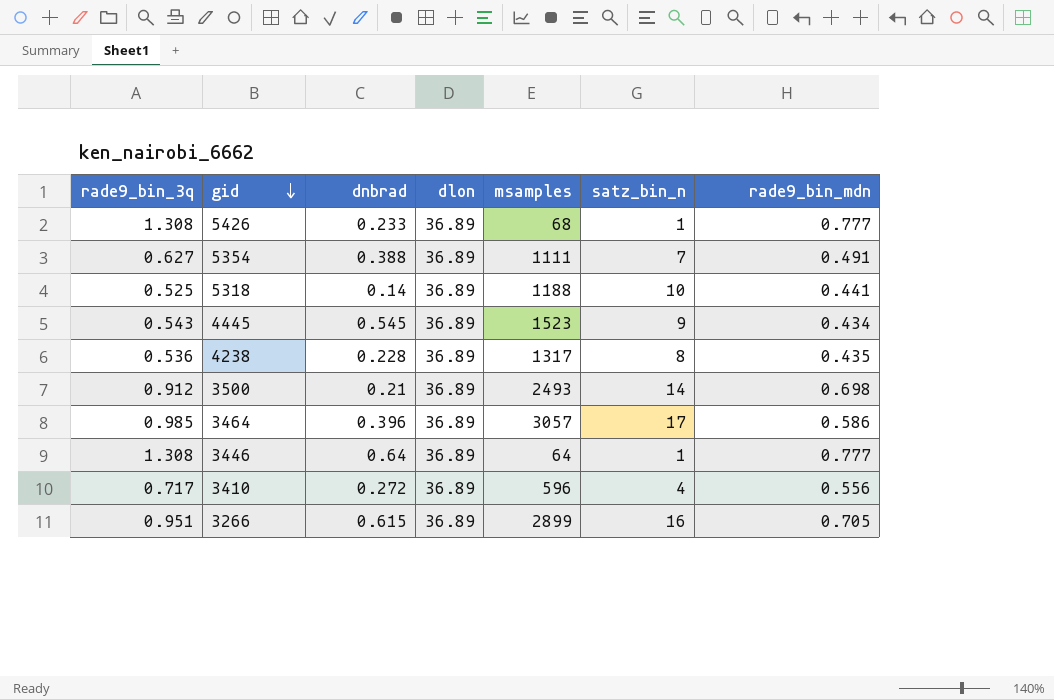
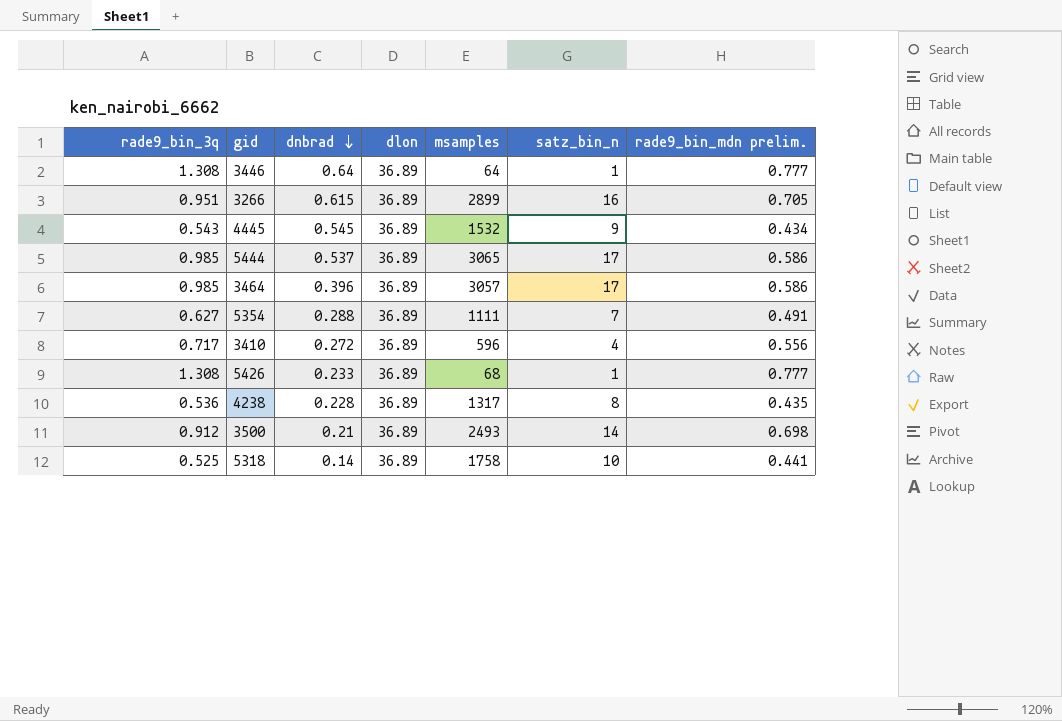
row order: gid descending -> dnbrad descending
column name: rade9_bin_mdn -> rade9_bin_mdn prelim.
4445 | msamples: 1523 -> 1532
row 5444: none -> 0.985 | 0.537 | 36.89 | 3065 | 17 | 0.586
5354 | dnbrad: 0.388 -> 0.288
5318 | msamples: 1188 -> 1758

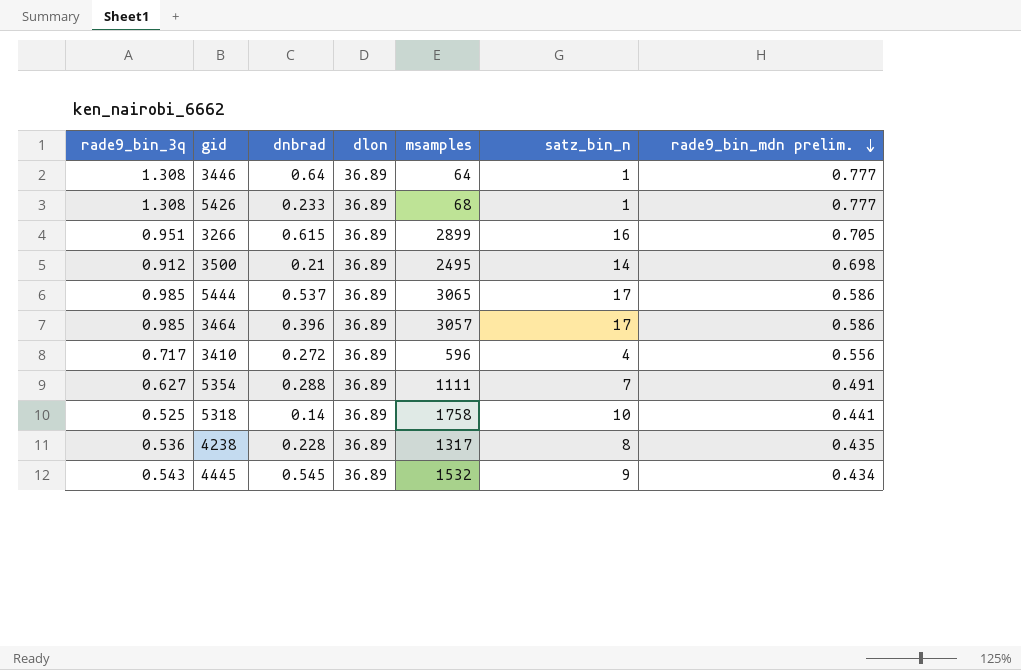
row order: dnbrad descending -> rade9_bin_mdn prelim. descending
3500 | msamples: 2493 -> 2495

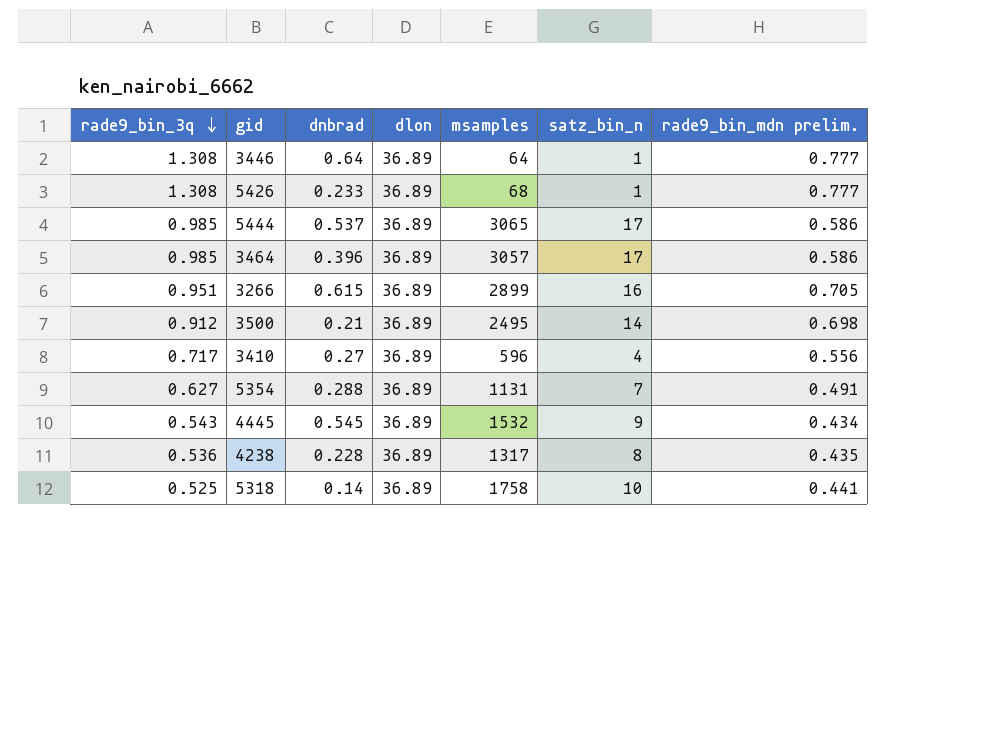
row order: rade9_bin_mdn prelim. descending -> rade9_bin_3q descending
3410 | dnbrad: 0.272 -> 0.27
5354 | msamples: 1111 -> 1131

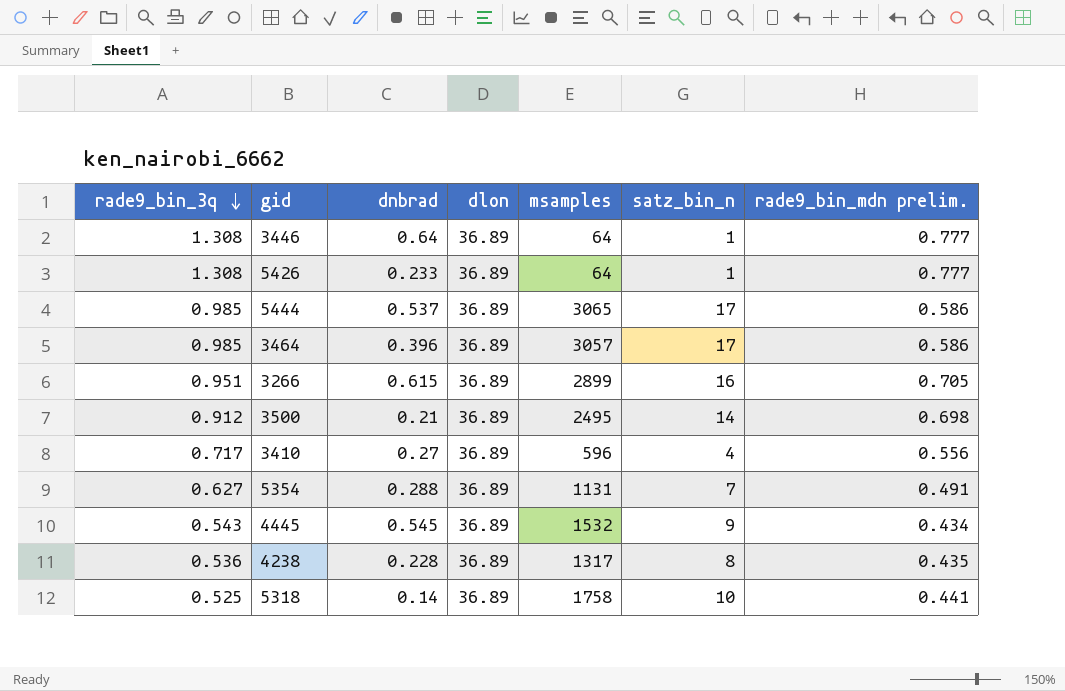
5426 | msamples: 68 -> 64

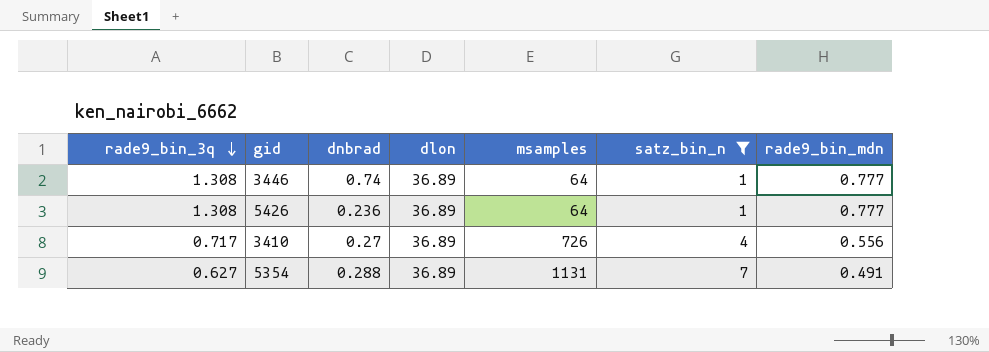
filter: none -> satz_bin_n <= 7
column name: rade9_bin_mdn prelim. -> rade9_bin_mdn
3446 | dnbrad: 0.64 -> 0.74
5426 | dnbrad: 0.233 -> 0.236
3410 | msamples: 596 -> 726

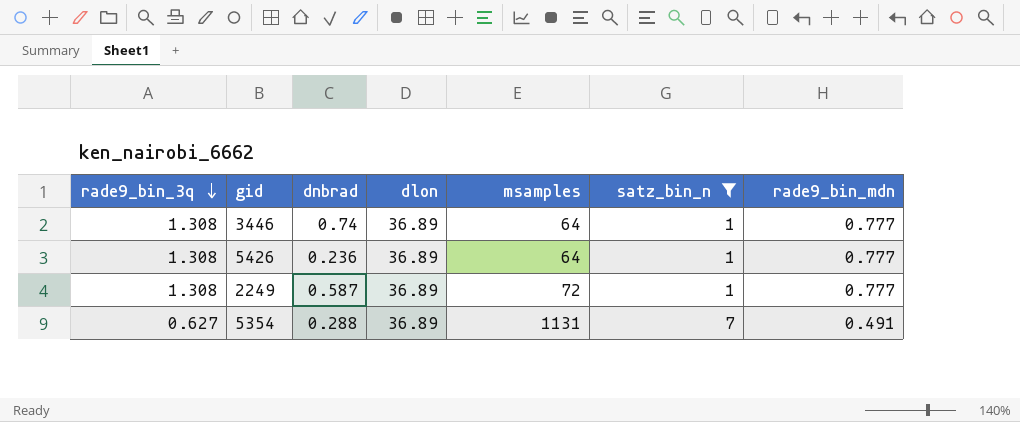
row 3410: 0.717 | 0.27 | 36.89 | 726 | 4 | 0.556 -> none
row 2249: none -> 1.308 | 0.587 | 36.89 | 72 | 1 | 0.777

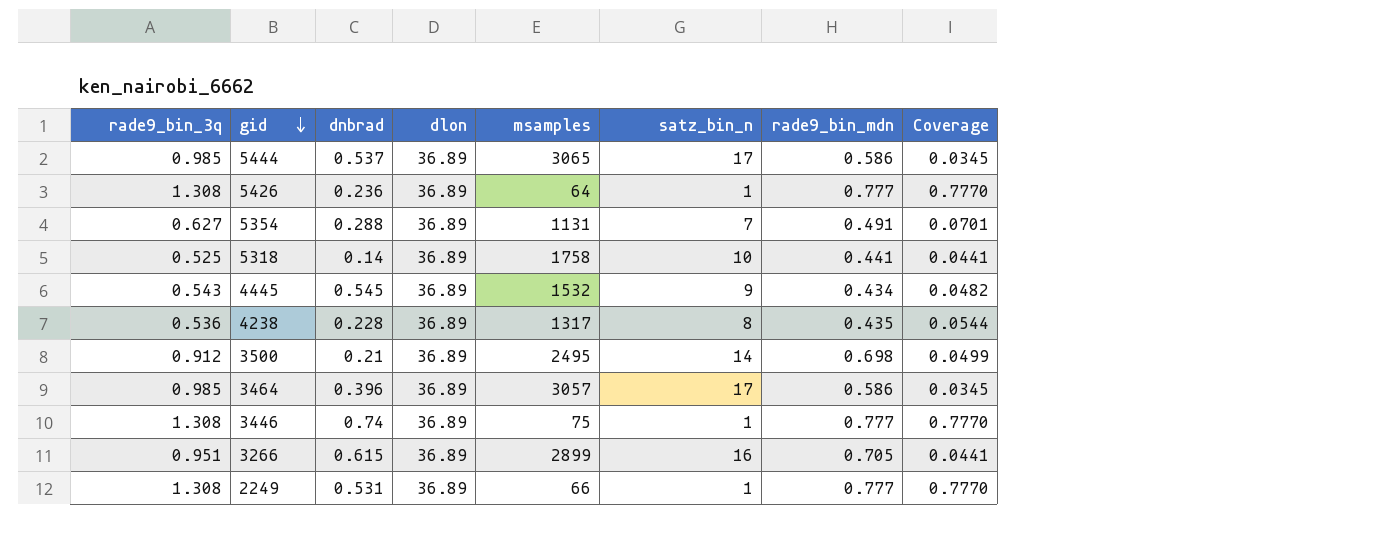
filter: satz_bin_n <= 7 -> none
row order: rade9_bin_3q descending -> gid descending
column Coverage | formula: none -> [rade9_bin_mdn] / [satz_bin_n]
3446 | msamples: 64 -> 75
2249 | dnbrad: 0.587 -> 0.531
2249 | msamples: 72 -> 66

